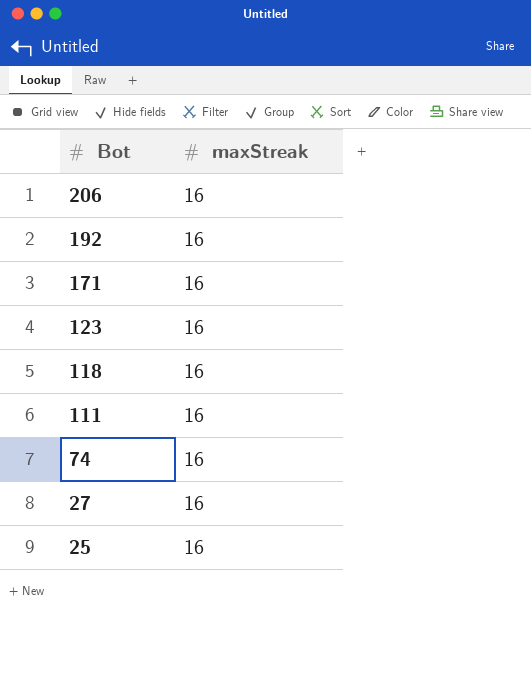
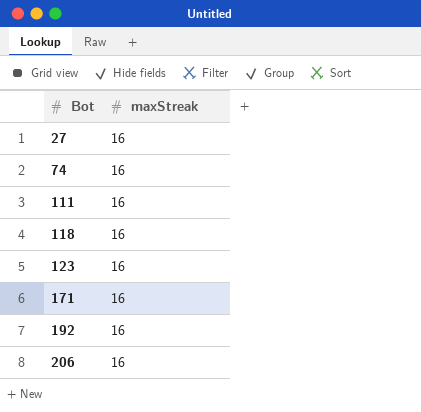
row order: Bot descending -> Bot ascending
row 25: 16 -> none

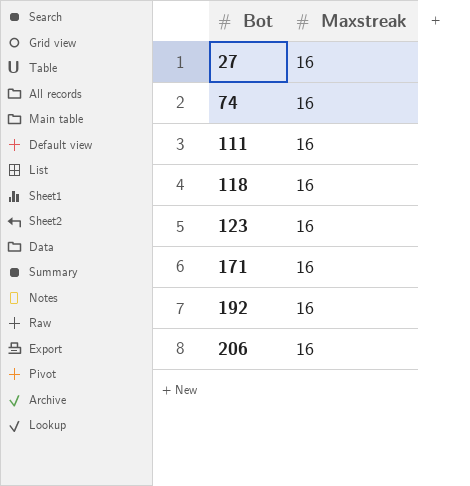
column name: maxStreak -> Maxstreak

